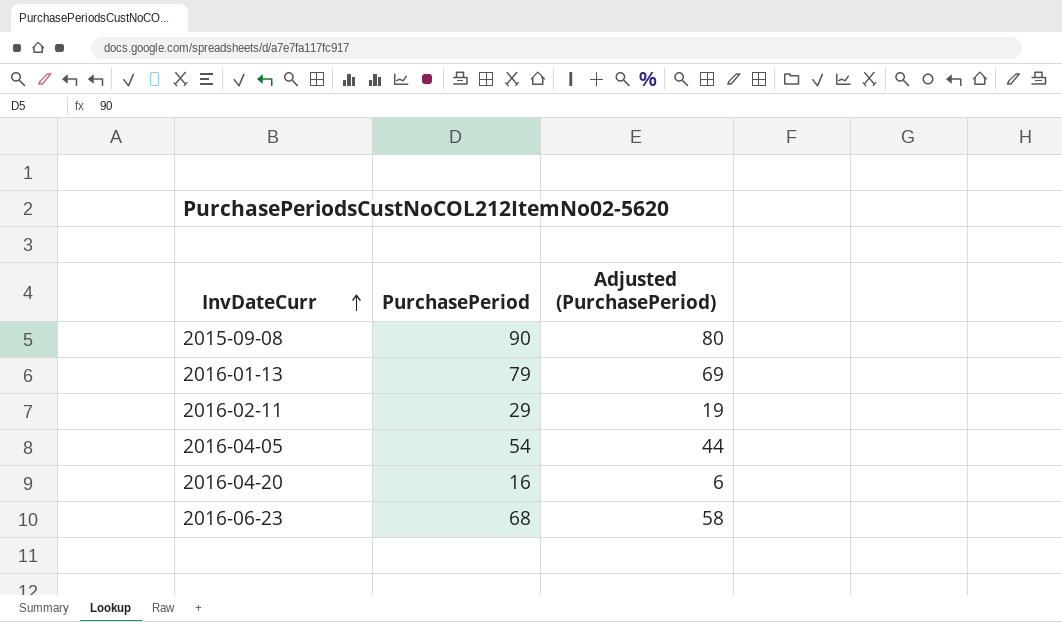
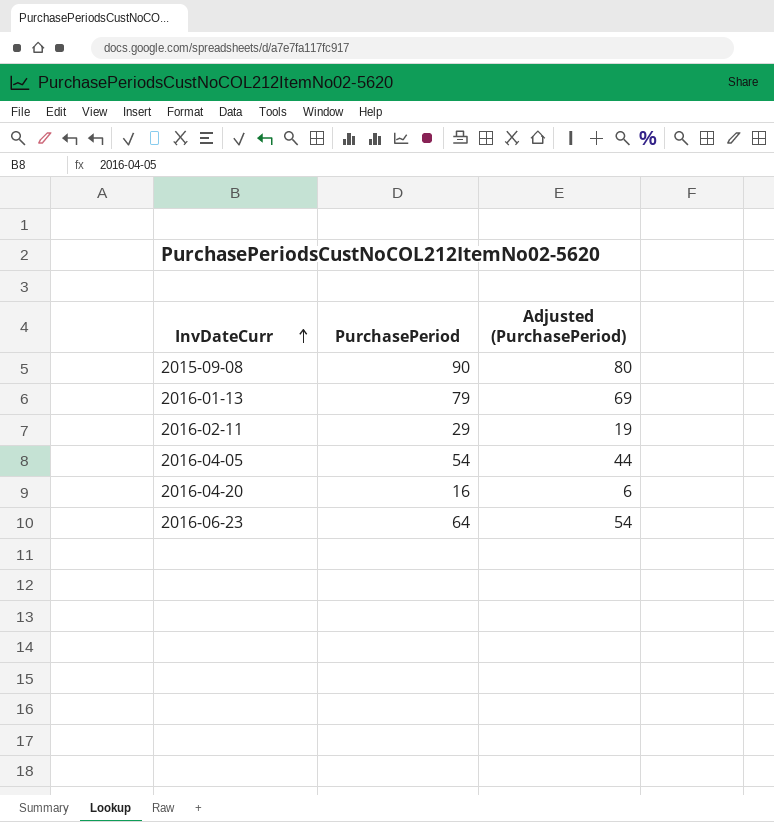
2016-06-23 | PurchasePeriod: 68 -> 64
2016-06-23 | Adjusted (PurchasePeriod): 58 -> 54

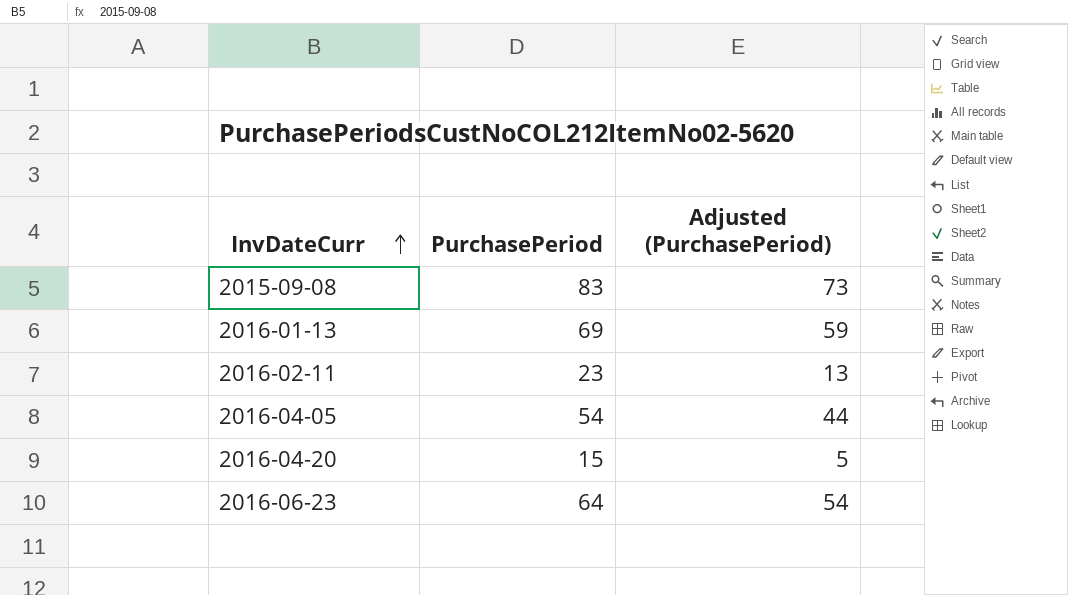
2015-09-08 | PurchasePeriod: 90 -> 83
2015-09-08 | Adjusted (PurchasePeriod): 80 -> 73
2016-01-13 | PurchasePeriod: 79 -> 69
2016-01-13 | Adjusted (PurchasePeriod): 69 -> 59
2016-02-11 | PurchasePeriod: 29 -> 23
2016-02-11 | Adjusted (PurchasePeriod): 19 -> 13
2016-04-20 | PurchasePeriod: 16 -> 15
2016-04-20 | Adjusted (PurchasePeriod): 6 -> 5

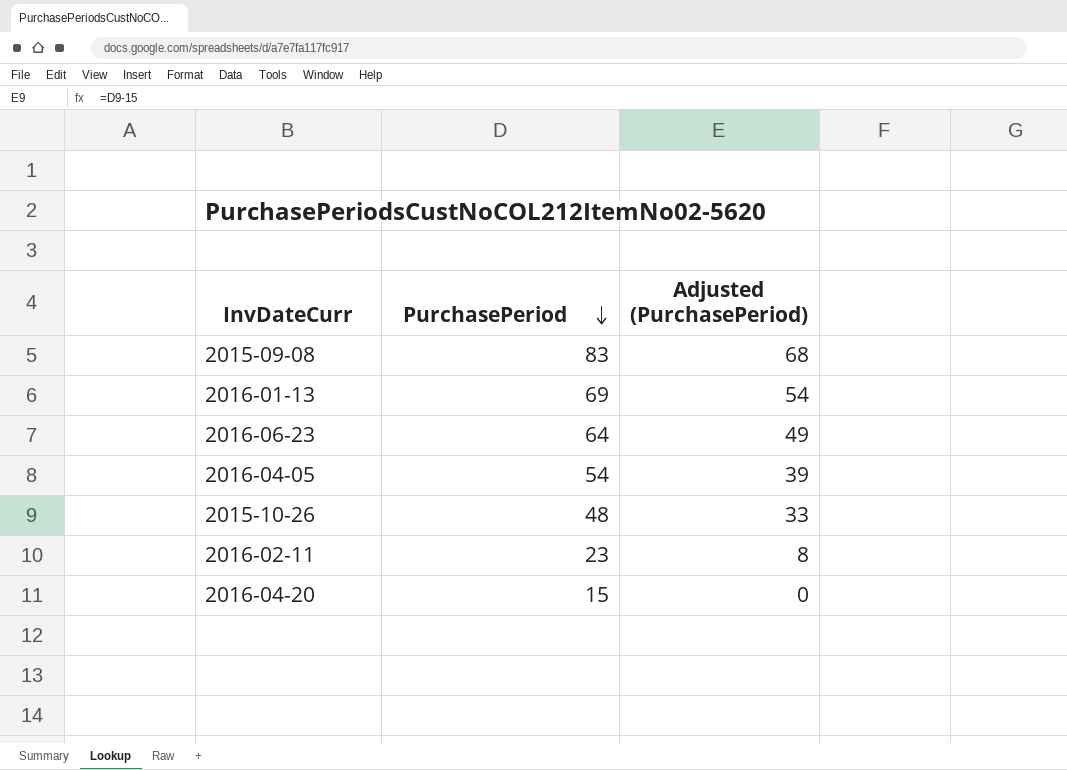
row order: InvDateCurr ascending -> PurchasePeriod descending
column Adjusted (PurchasePeriod) | formula: [PurchasePeriod] - 10 -> [PurchasePeriod] - 15
row 2015-10-26: none -> 48 | 33

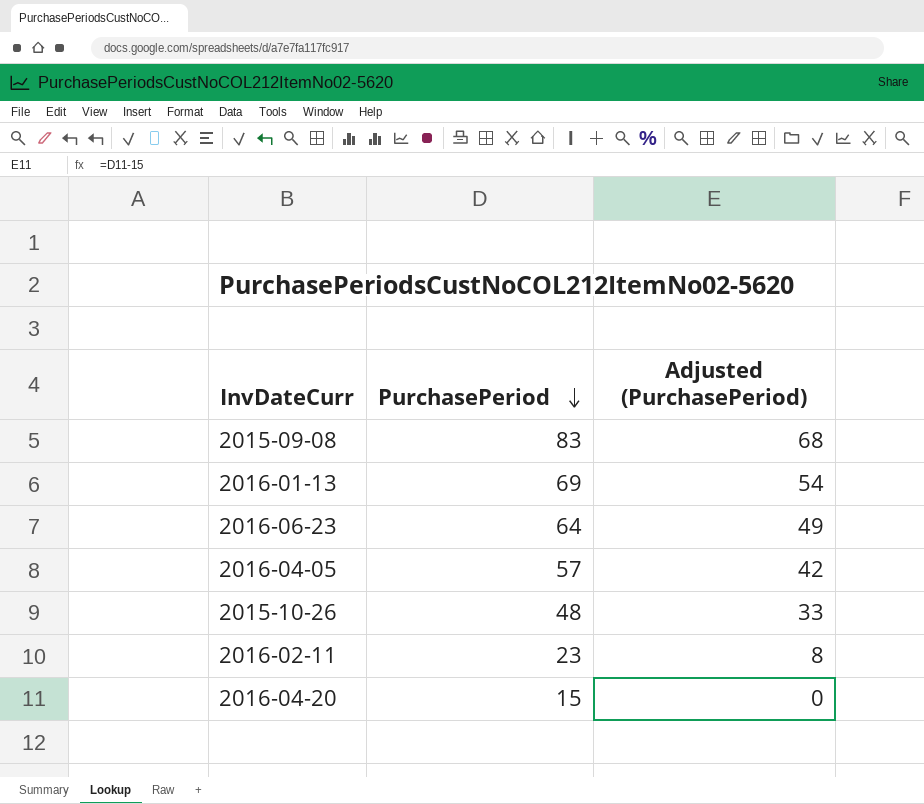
2016-04-05 | PurchasePeriod: 54 -> 57
2016-04-05 | Adjusted (PurchasePeriod): 39 -> 42

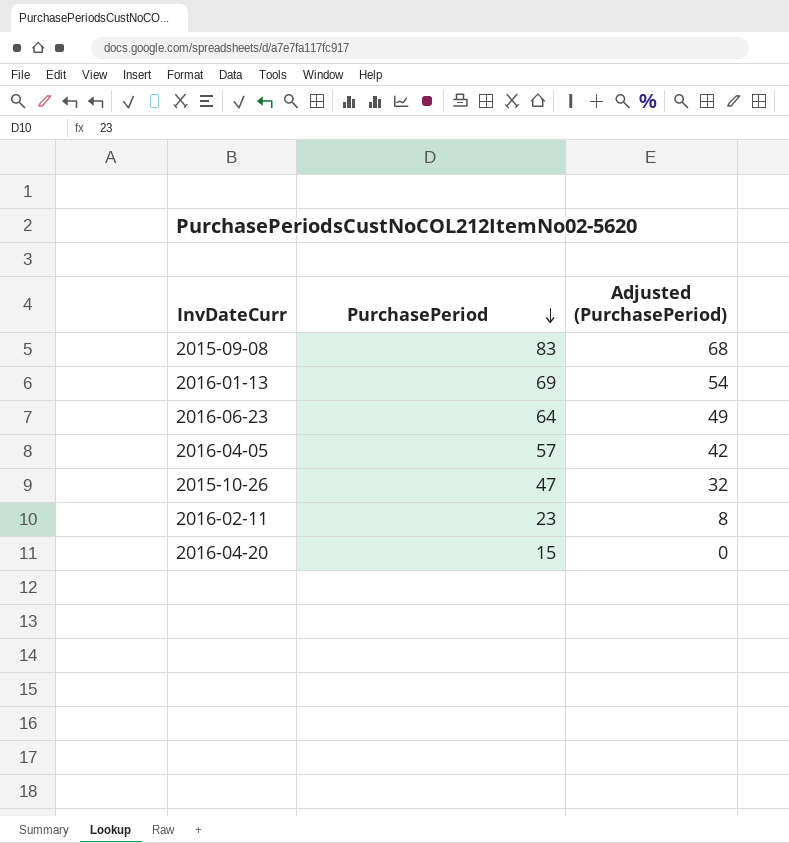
2015-10-26 | PurchasePeriod: 48 -> 47
2015-10-26 | Adjusted (PurchasePeriod): 33 -> 32

